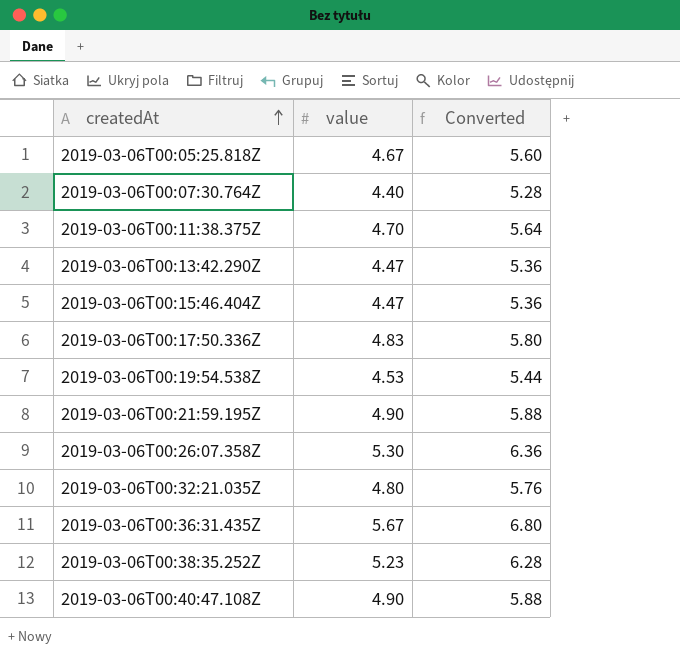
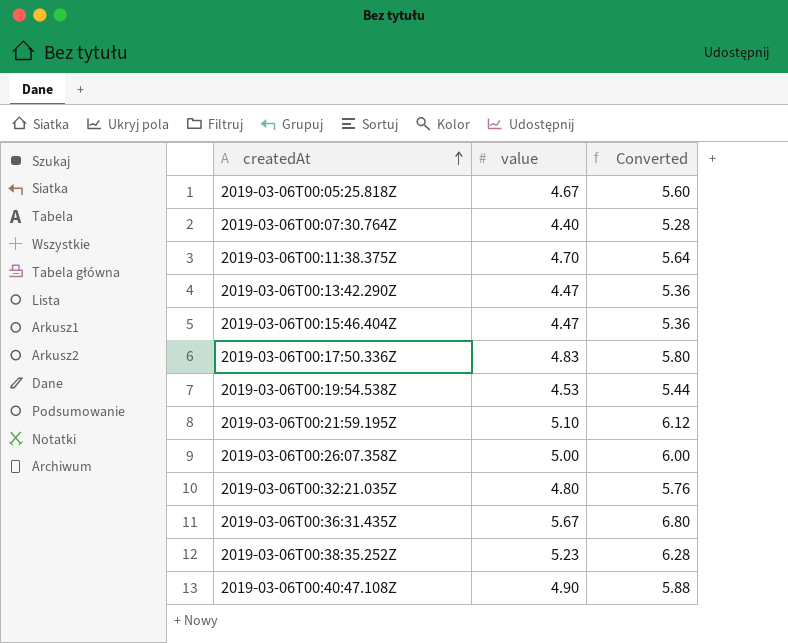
2019-03-06T00:21:59.195Z | value: 4.90 -> 5.10
2019-03-06T00:21:59.195Z | Converted: 5.88 -> 6.12
2019-03-06T00:26:07.358Z | value: 5.30 -> 5.00
2019-03-06T00:26:07.358Z | Converted: 6.36 -> 6.00

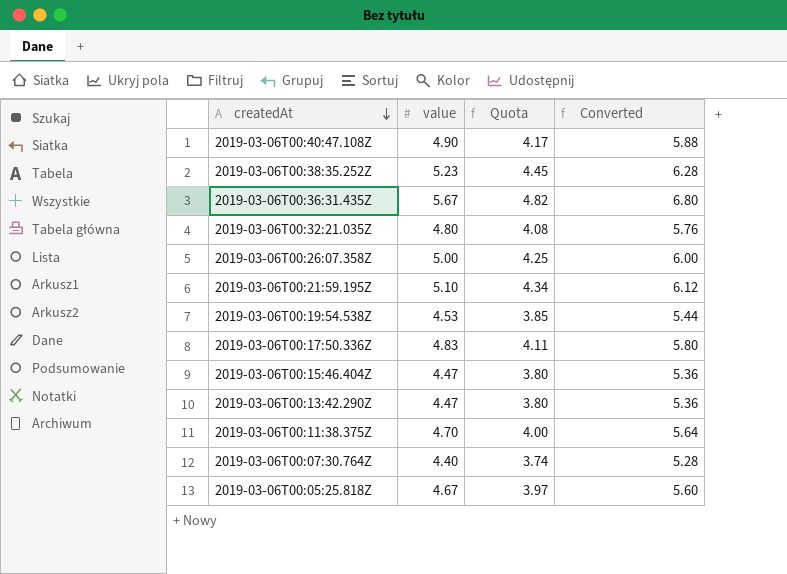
row order: createdAt ascending -> createdAt descending
column Quota | formula: none -> [value] * 0.85

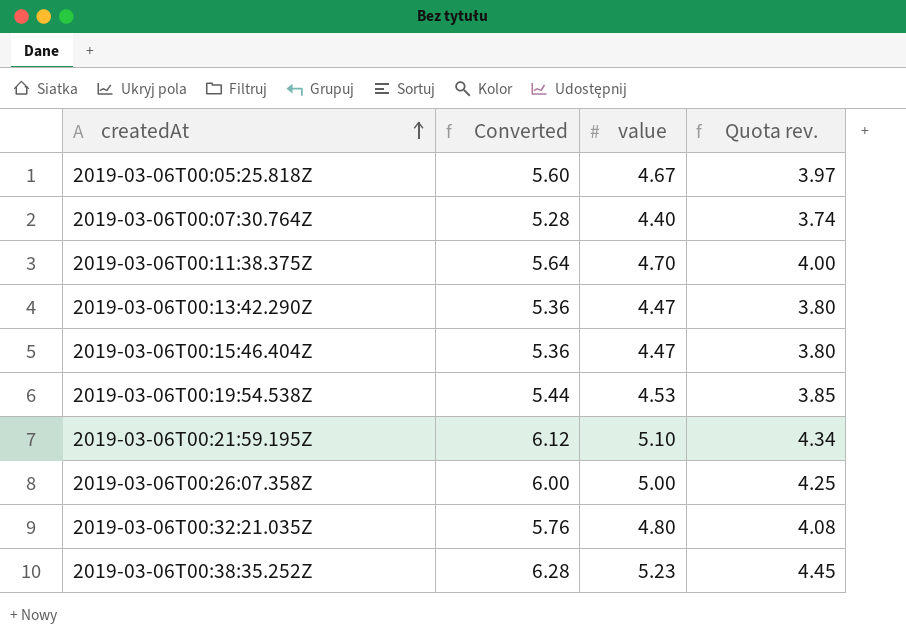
row order: createdAt descending -> createdAt ascending
column Converted | position: 4 -> 2
column name: Quota -> Quota rev.
row 2019-03-06T00:40:47.108Z: 4.90 | 4.17 | 5.88 -> none
row 2019-03-06T00:36:31.435Z: 5.67 | 4.82 | 6.80 -> none
row 2019-03-06T00:17:50.336Z: 4.83 | 4.11 | 5.80 -> none

